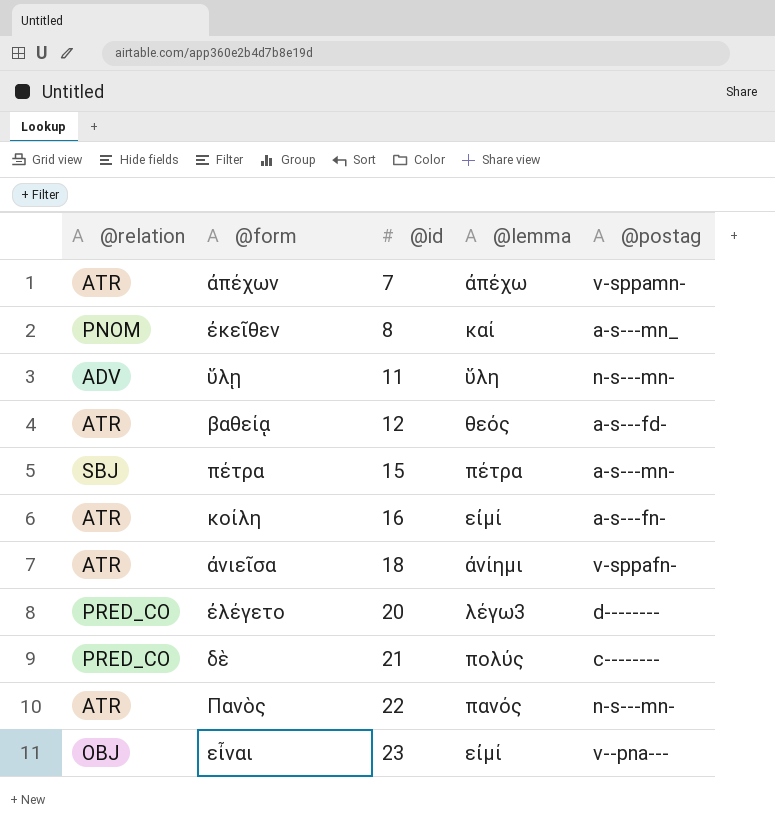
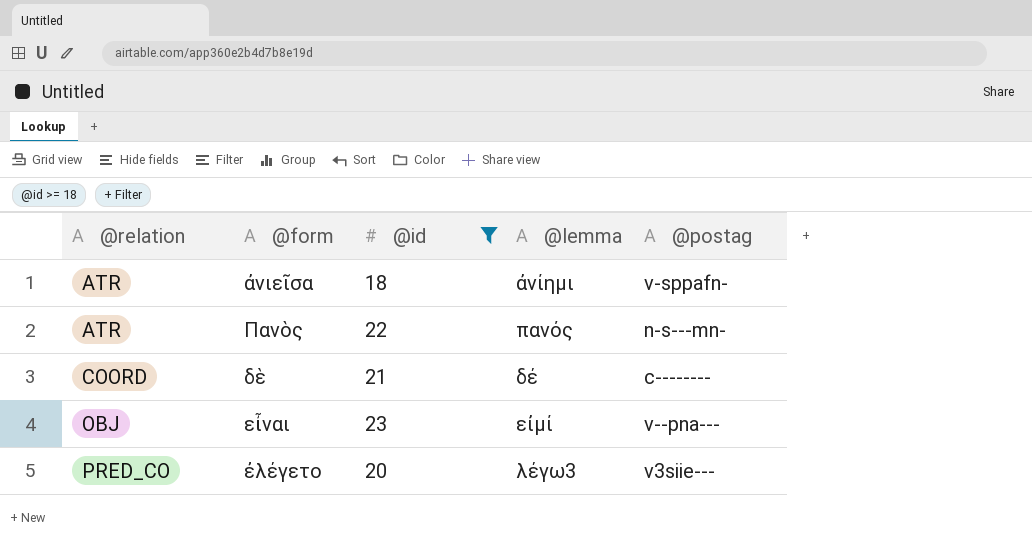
filter: none -> @id >= 18
row order: @id ascending -> @relation ascending
δὲ | @relation: PRED_CO -> COORD
δὲ | @lemma: πολύς -> δέ
ἐλέγετο | @postag: d-------- -> v3siie---

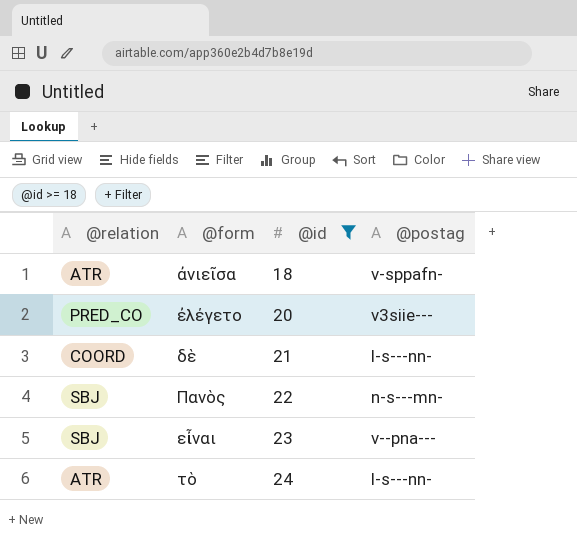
row order: @relation ascending -> @id ascending
column @lemma | position: 4 -> none
δὲ | @postag: c-------- -> l-s---nn-
Πανὸς | @relation: ATR -> SBJ
εἶναι | @relation: OBJ -> SBJ
row τὸ: none -> ATR | 24 | l-s---nn-

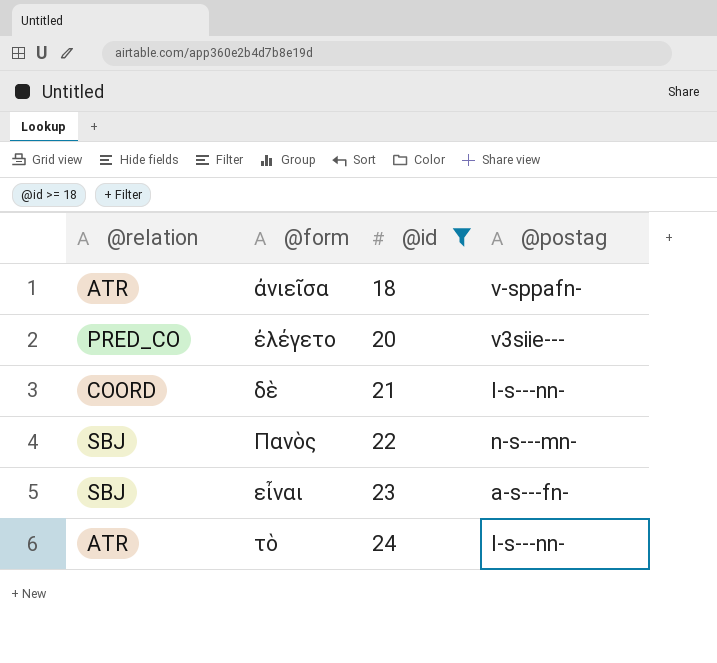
εἶναι | @postag: v--pna--- -> a-s---fn-

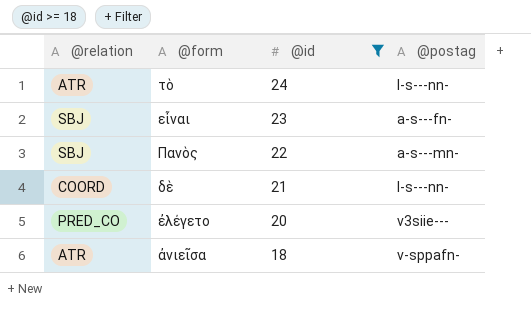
row order: @id ascending -> @id descending
Πανὸς | @postag: n-s---mn- -> a-s---mn-

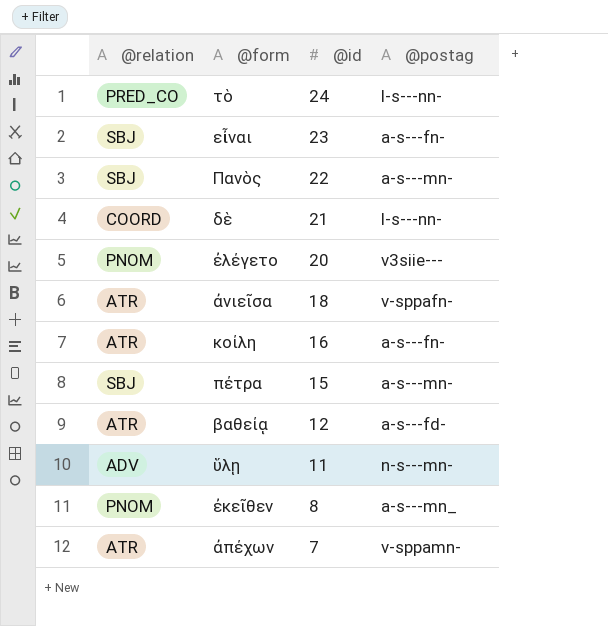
filter: @id >= 18 -> none
τὸ | @relation: ATR -> PRED_CO
ἐλέγετο | @relation: PRED_CO -> PNOM

